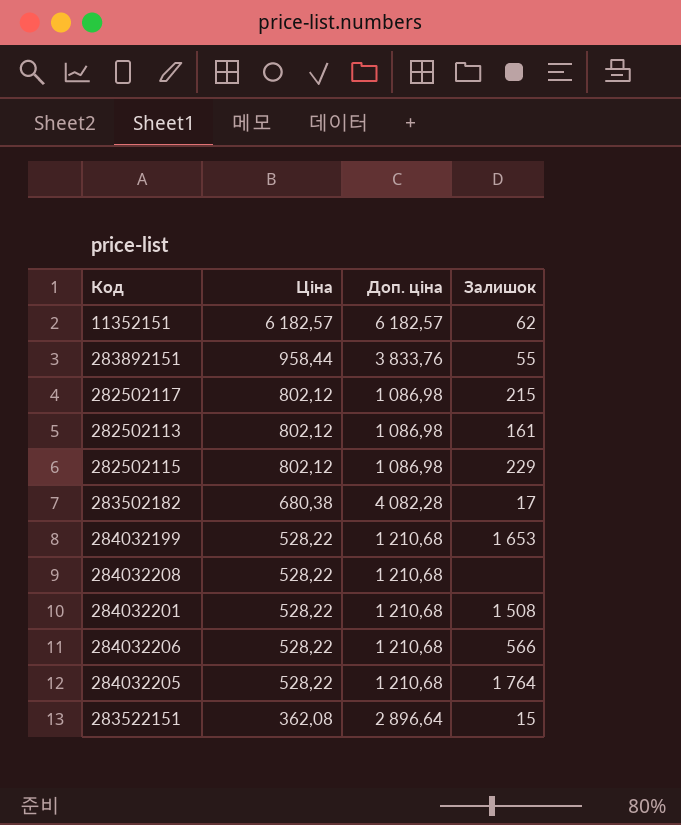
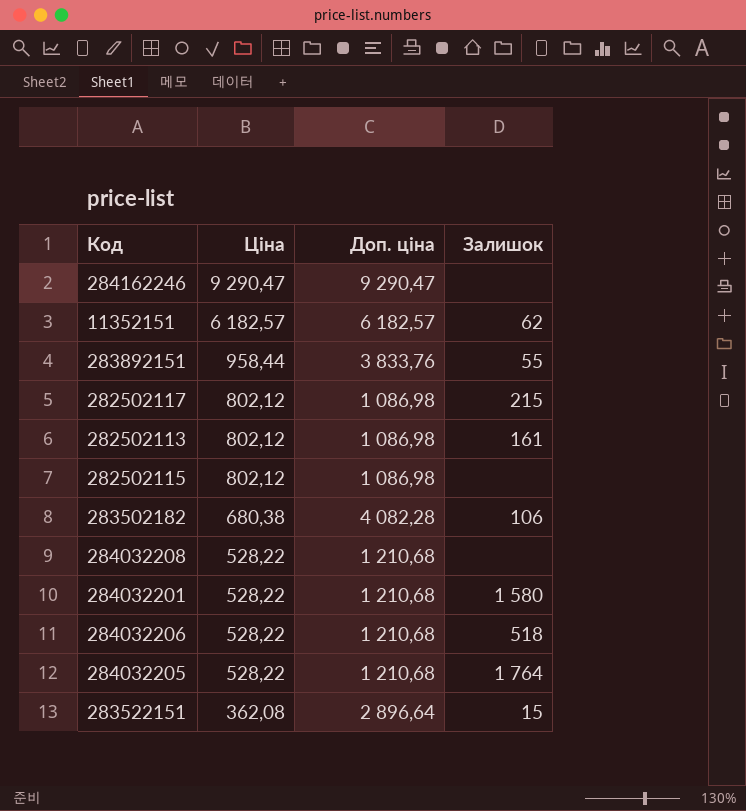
row 284032199: 528,22 | 1 210,68 | 1 653 -> none
row 284162246: none -> 9 290,47 | 9 290,47 | none
282502115 | Залишок: 229 -> none
283502182 | Залишок: 17 -> 106
284032201 | Залишок: 1 508 -> 1 580
284032206 | Залишок: 566 -> 518

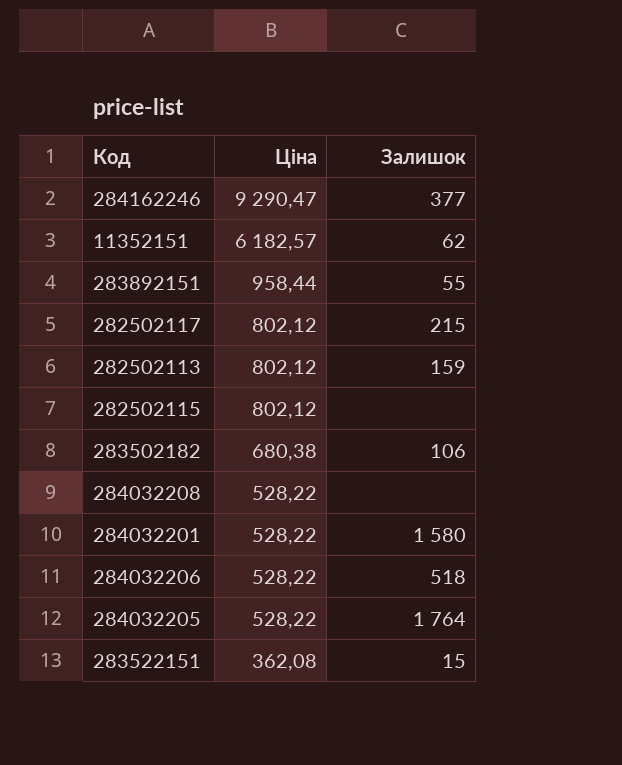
column Доп. ціна | position: 3 -> none
284162246 | Залишок: none -> 377
282502113 | Залишок: 161 -> 159

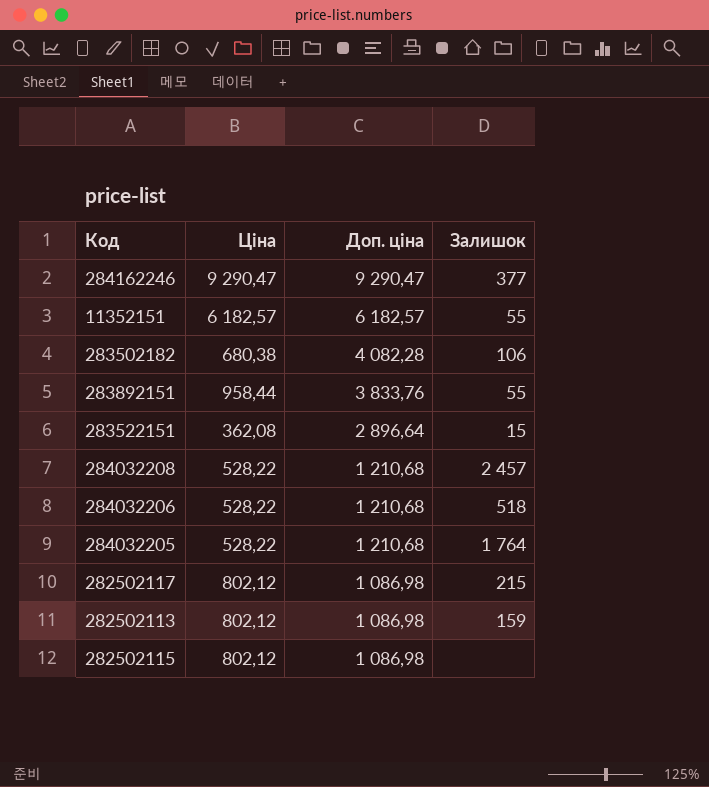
row order: Ціна descending -> Доп. ціна descending
column Доп. ціна | position: none -> 3
row 284032201: 528,22 | 1 580 -> none
11352151 | Залишок: 62 -> 55
284032208 | Залишок: none -> 2 457

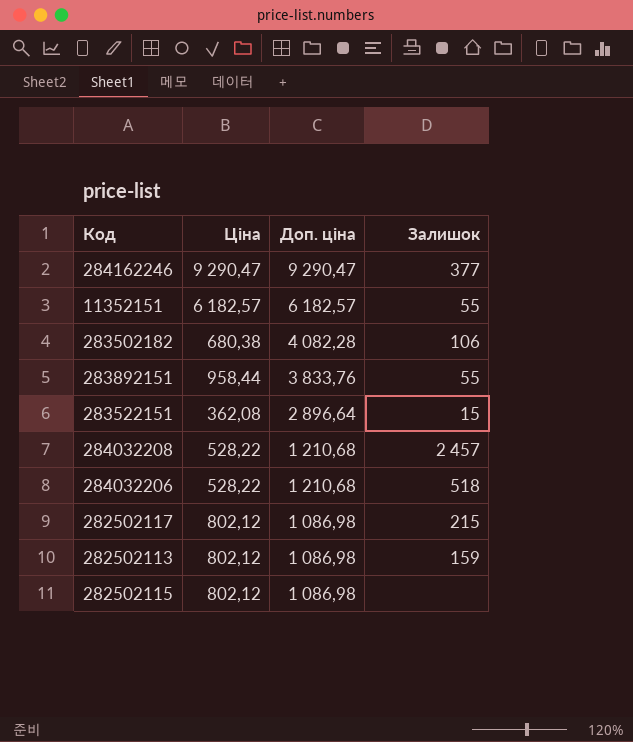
row 284032205: 528,22 | 1 210,68 | 1 764 -> none

